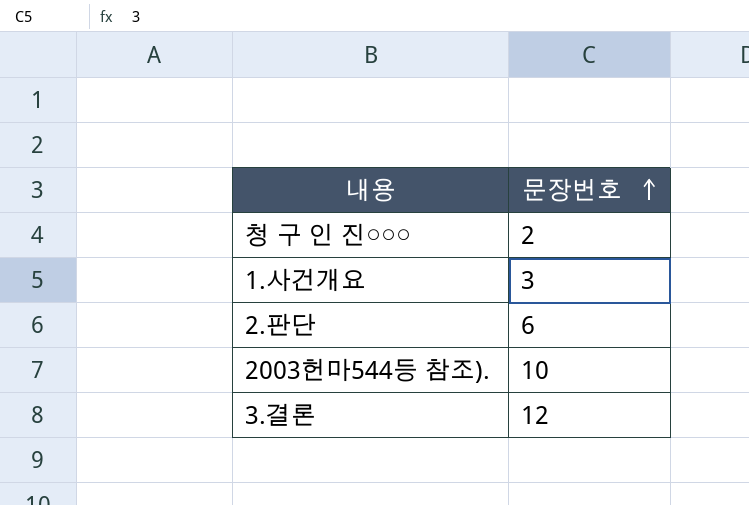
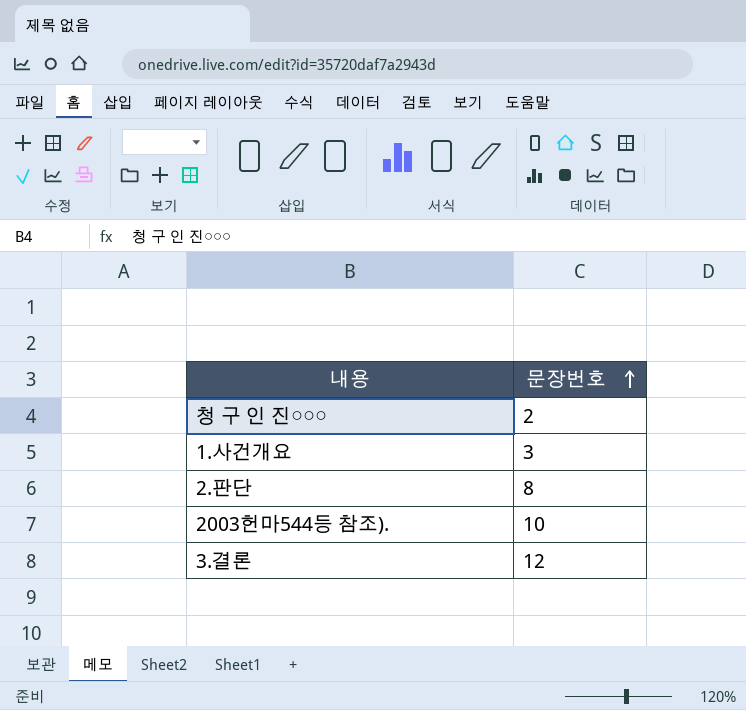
2.판단 | 문장번호: 6 -> 8

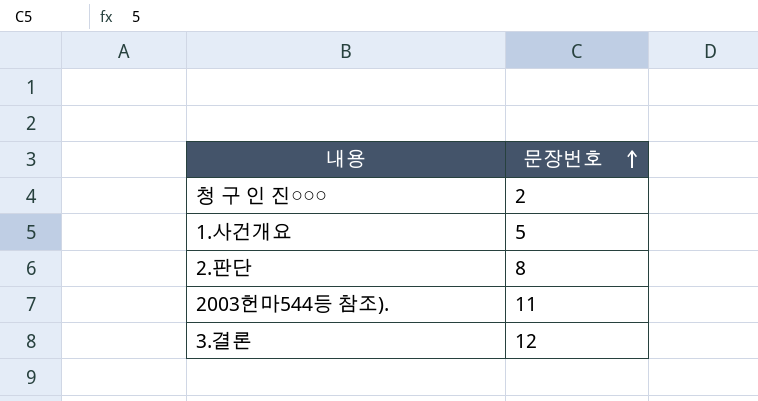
1.사건개요 | 문장번호: 3 -> 5
2003헌마544등 참조). | 문장번호: 10 -> 11

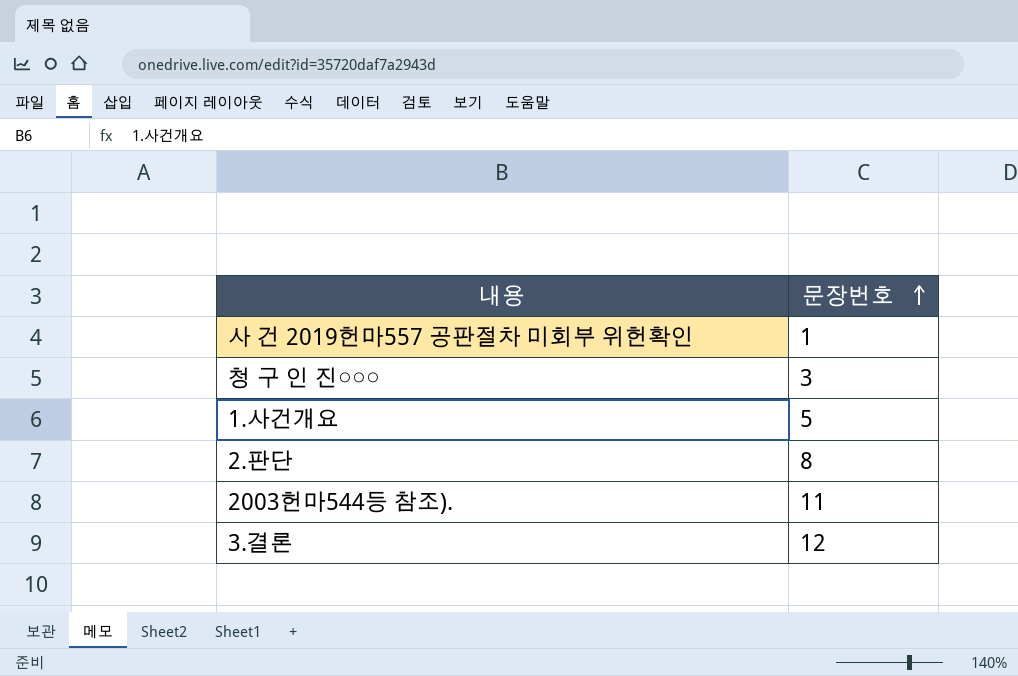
row 사 건 2019헌마557 공판절차 미회부 위헌확인: none -> 1
청 구 인 진○○○ | 문장번호: 2 -> 3

